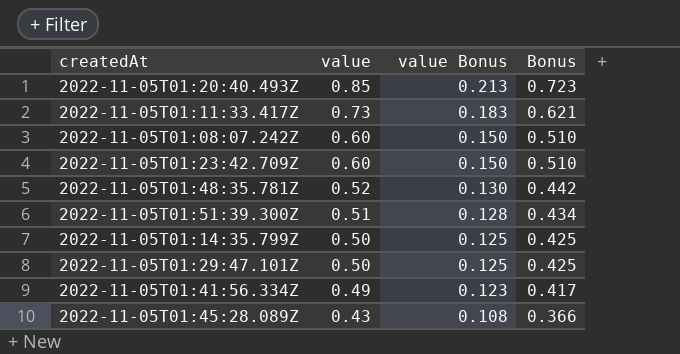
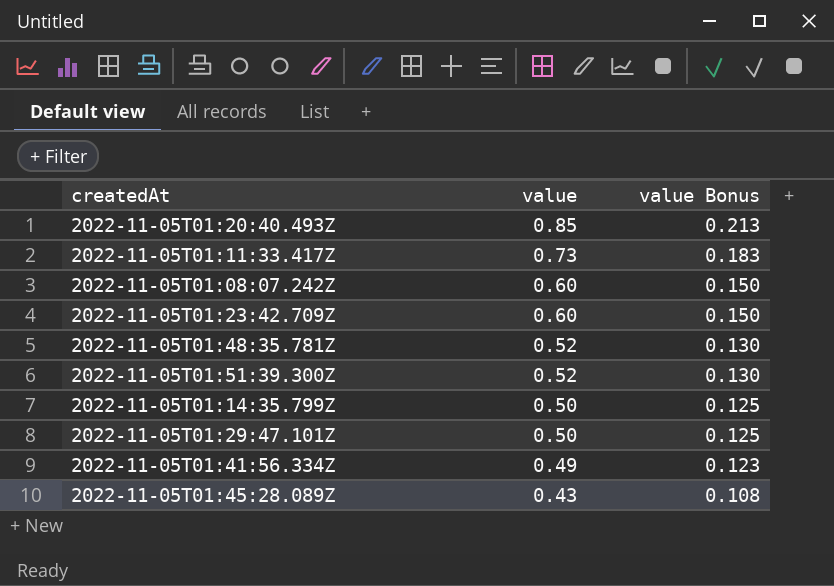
column Bonus | formula: [value] * 0.85 -> none
2022-11-05T01:51:39.300Z | value: 0.51 -> 0.52
2022-11-05T01:51:39.300Z | value Bonus: 0.128 -> 0.130

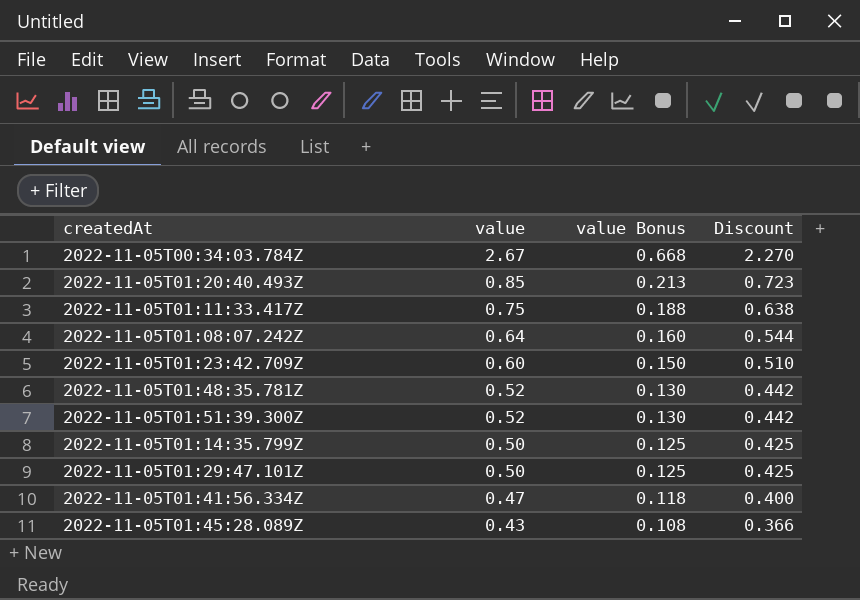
column Discount | formula: none -> [value] * 0.85
row 2022-11-05T00:34:03.784Z: none -> 2.67 | 0.668 | 2.270
2022-11-05T01:11:33.417Z | value: 0.73 -> 0.75
2022-11-05T01:11:33.417Z | value Bonus: 0.183 -> 0.188
2022-11-05T01:08:07.242Z | value: 0.60 -> 0.64
2022-11-05T01:08:07.242Z | value Bonus: 0.150 -> 0.160
2022-11-05T01:41:56.334Z | value: 0.49 -> 0.47
2022-11-05T01:41:56.334Z | value Bonus: 0.123 -> 0.118

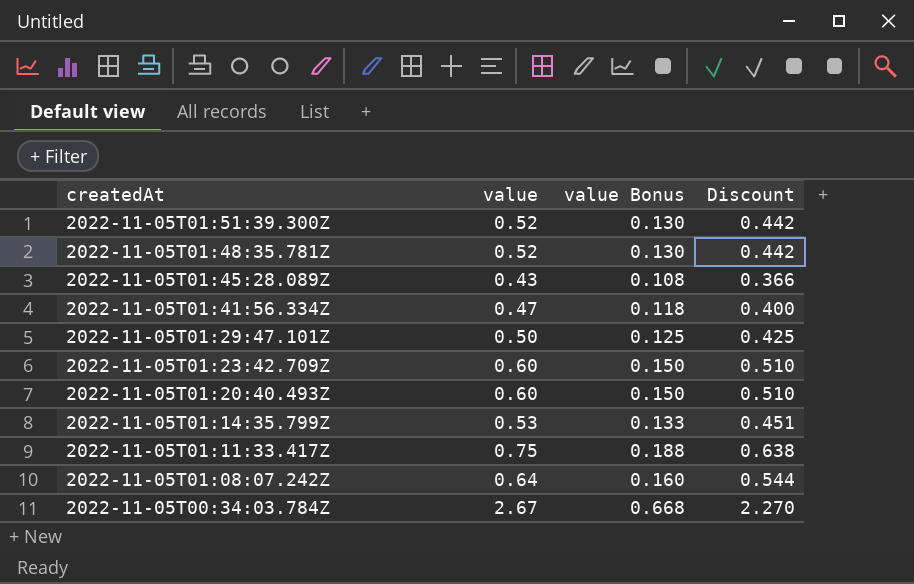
row order: value descending -> createdAt descending
2022-11-05T01:20:40.493Z | value: 0.85 -> 0.60
2022-11-05T01:20:40.493Z | value Bonus: 0.213 -> 0.150
2022-11-05T01:20:40.493Z | Discount: 0.723 -> 0.510
2022-11-05T01:14:35.799Z | value: 0.50 -> 0.53
2022-11-05T01:14:35.799Z | value Bonus: 0.125 -> 0.133
2022-11-05T01:14:35.799Z | Discount: 0.425 -> 0.451

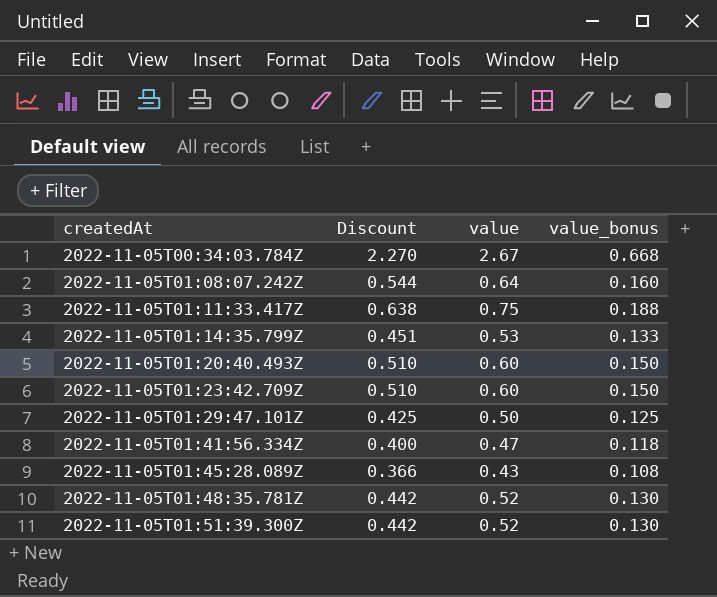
row order: createdAt descending -> createdAt ascending
column Discount | position: 4 -> 2
column name: value Bonus -> value_bonus

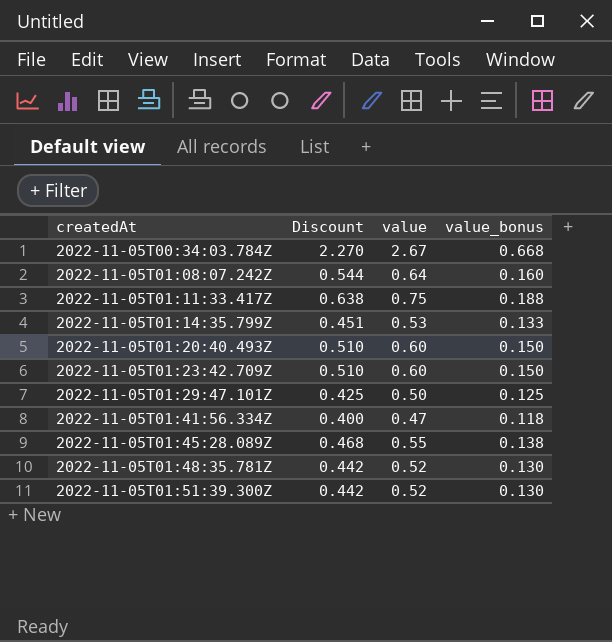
2022-11-05T01:45:28.089Z | Discount: 0.366 -> 0.468
2022-11-05T01:45:28.089Z | value: 0.43 -> 0.55
2022-11-05T01:45:28.089Z | value_bonus: 0.108 -> 0.138

